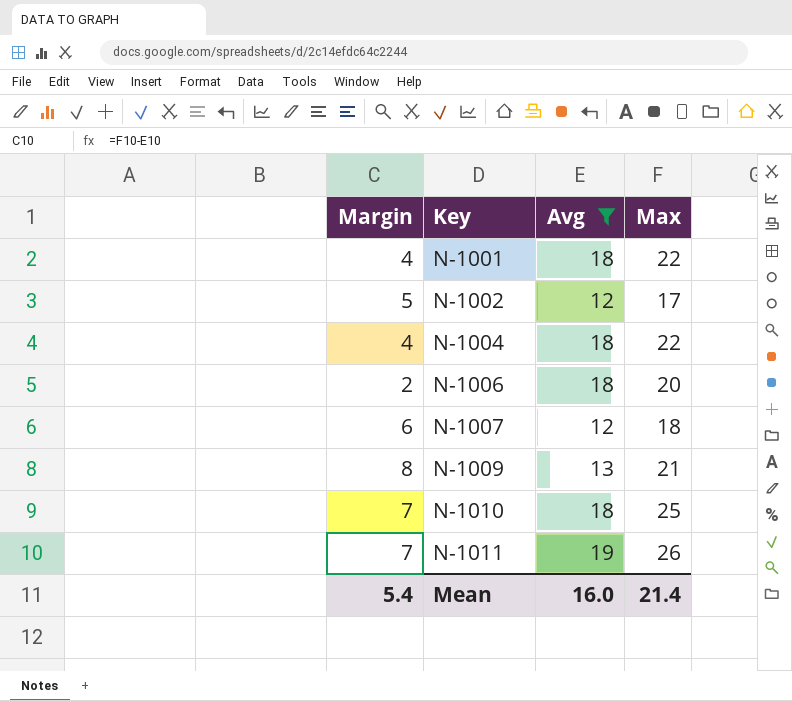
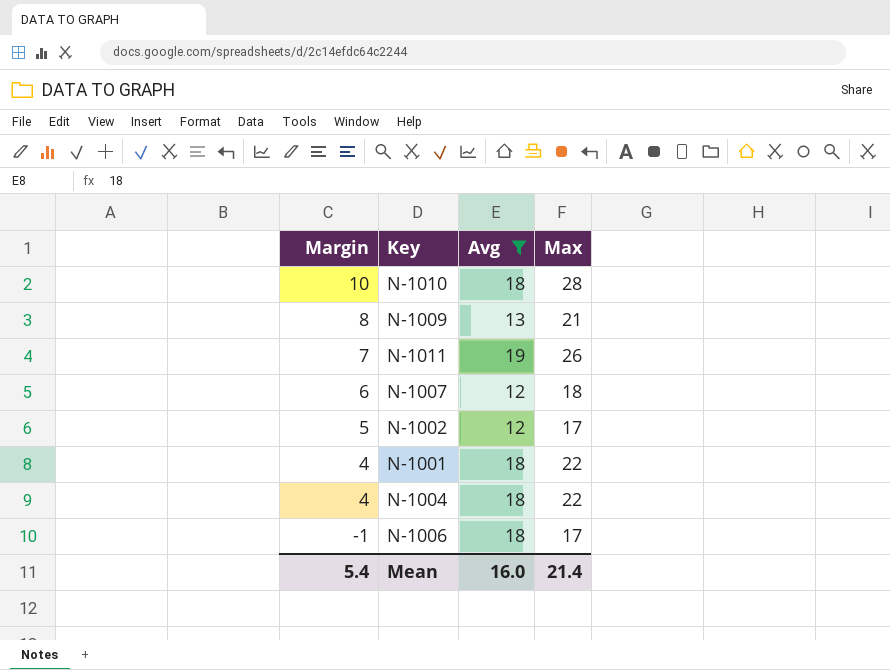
row order: Key ascending -> Margin descending
N-1010 | Margin: 7 -> 10
N-1010 | Max: 25 -> 28
N-1006 | Margin: 2 -> -1
N-1006 | Max: 20 -> 17

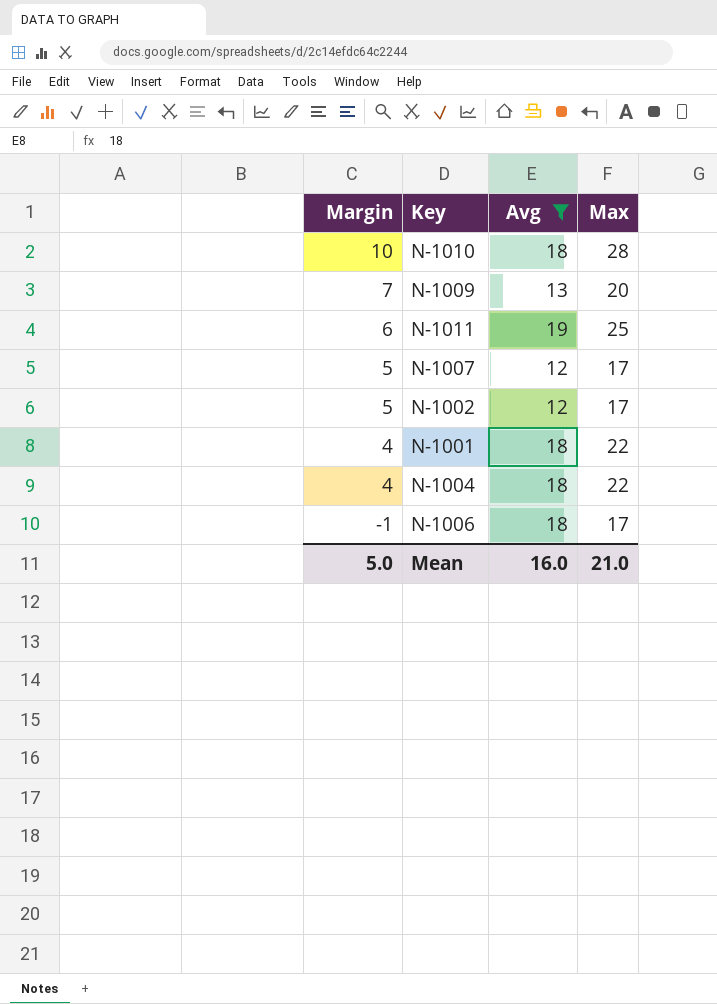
N-1009 | Margin: 8 -> 7
N-1009 | Max: 21 -> 20
N-1011 | Margin: 7 -> 6
N-1011 | Max: 26 -> 25
N-1007 | Margin: 6 -> 5
N-1007 | Max: 18 -> 17
Mean | Margin: 5.4 -> 5.0
Mean | Max: 21.4 -> 21.0

